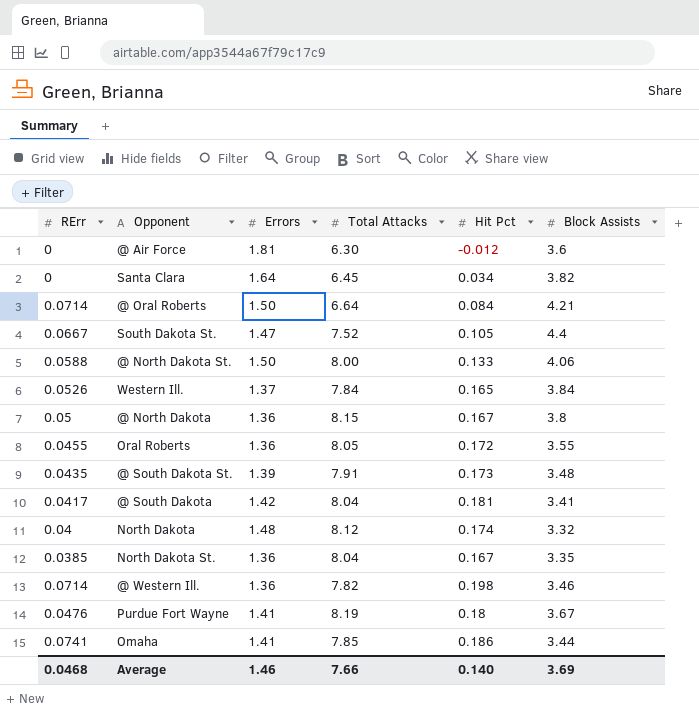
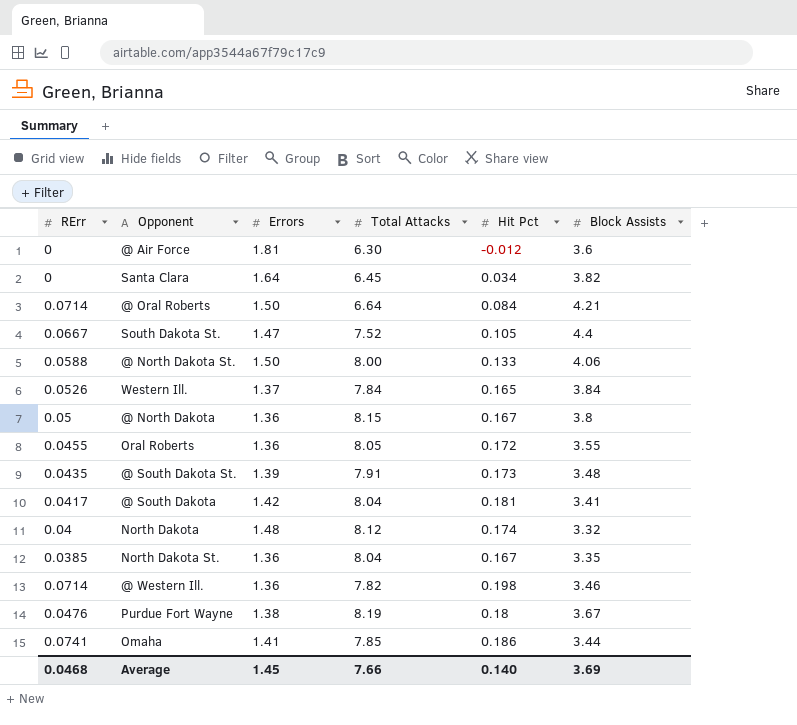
Purdue Fort Wayne | Errors: 1.41 -> 1.38
Average | Errors: 1.46 -> 1.45

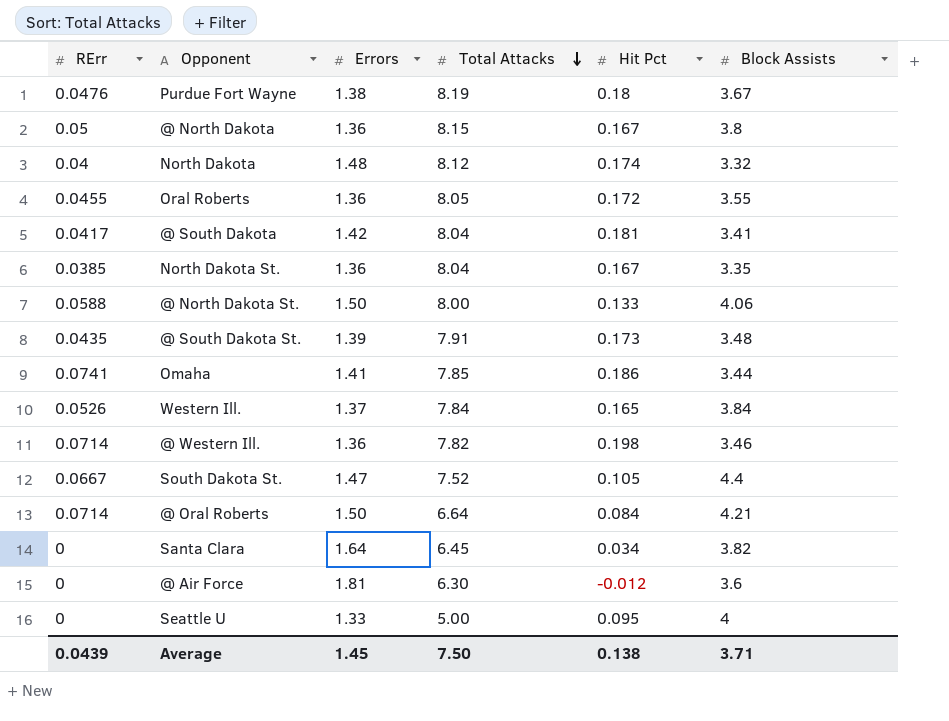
row order: none -> Total Attacks descending
row Seattle U: none -> 0 | 1.33 | 5.00 | 0.095 | 4
Average | RErr: 0.0468 -> 0.0439
Average | Total Attacks: 7.66 -> 7.50
Average | Hit Pct: 0.140 -> 0.138
Average | Block Assists: 3.69 -> 3.71

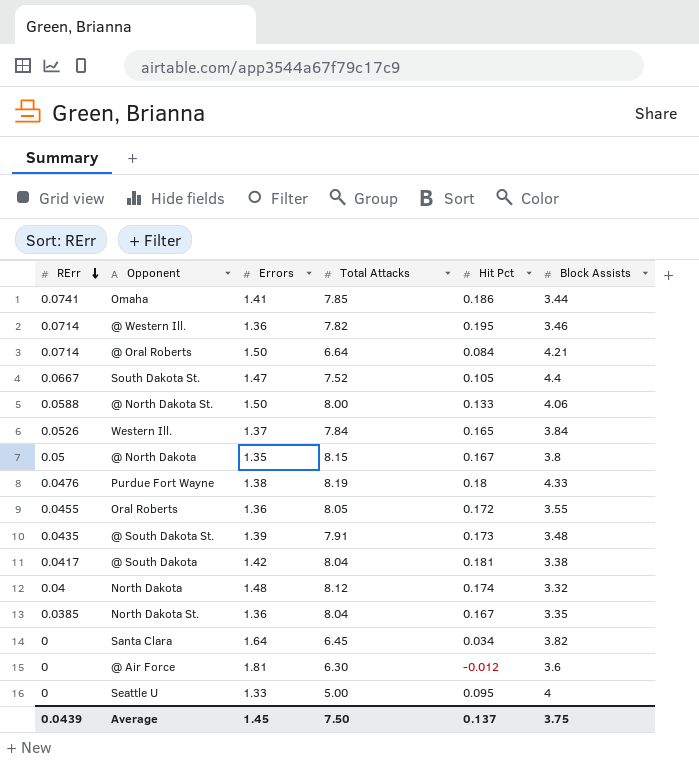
row order: Total Attacks descending -> RErr descending
@ Western Ill. | Hit Pct: 0.198 -> 0.195
@ North Dakota | Errors: 1.36 -> 1.35
Purdue Fort Wayne | Block Assists: 3.67 -> 4.33
@ South Dakota | Block Assists: 3.41 -> 3.38
Average | Hit Pct: 0.138 -> 0.137
Average | Block Assists: 3.71 -> 3.75

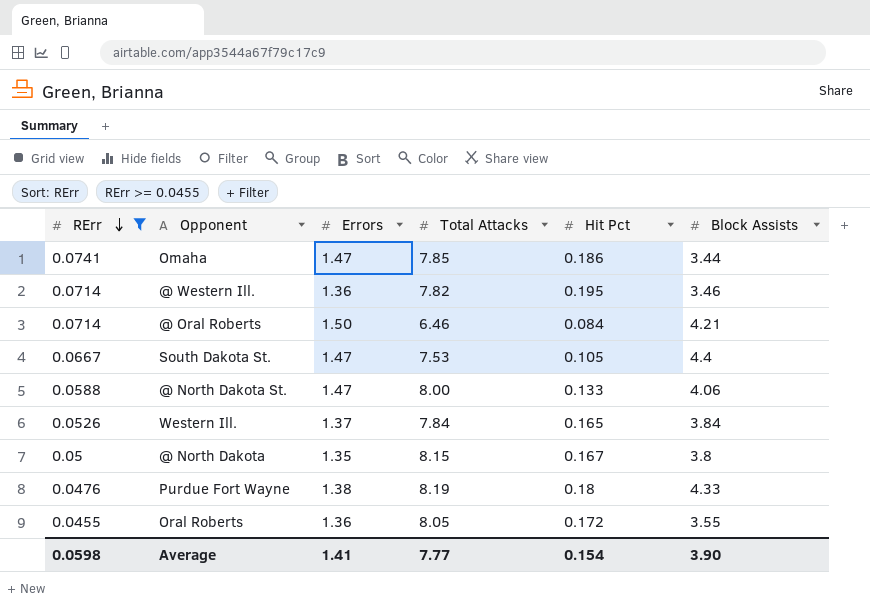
filter: none -> RErr >= 0.0455
Omaha | Errors: 1.41 -> 1.47
@ Oral Roberts | Total Attacks: 6.64 -> 6.46
South Dakota St. | Total Attacks: 7.52 -> 7.53
@ North Dakota St. | Errors: 1.50 -> 1.47
Average | RErr: 0.0439 -> 0.0598
Average | Errors: 1.45 -> 1.41
Average | Total Attacks: 7.50 -> 7.77
Average | Hit Pct: 0.137 -> 0.154
Average | Block Assists: 3.75 -> 3.90

